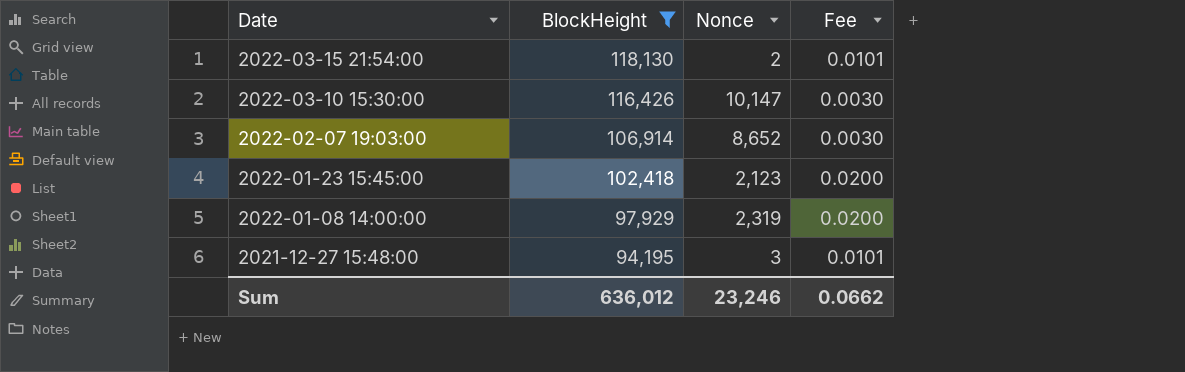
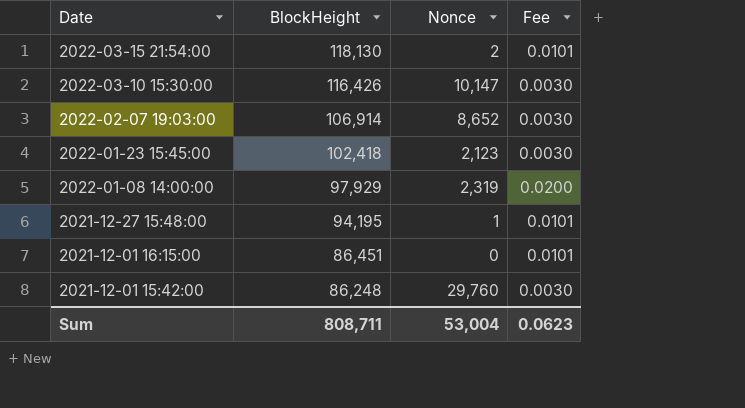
filter: BlockHeight >= 94,195 -> none
2022-01-23 15:45:00 | Fee: 0.0200 -> 0.0030
2021-12-27 15:48:00 | Nonce: 3 -> 1
Sum | BlockHeight: 636,012 -> 808,711
Sum | Nonce: 23,246 -> 53,004
Sum | Fee: 0.0662 -> 0.0623

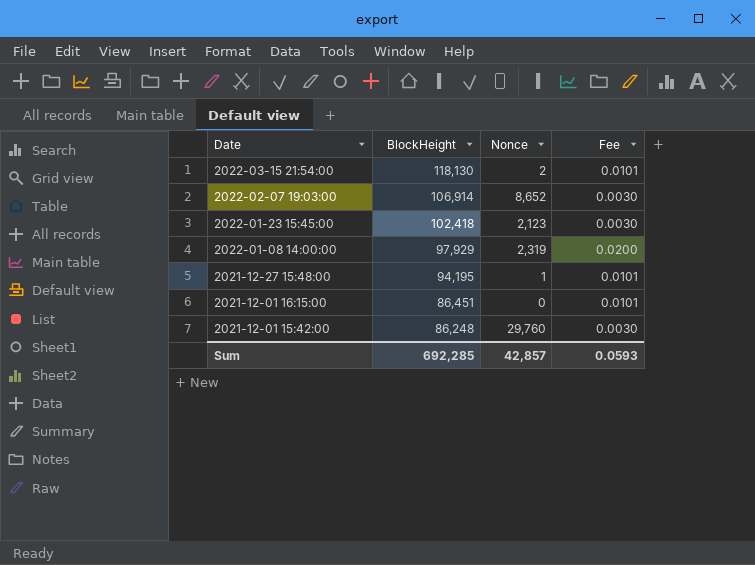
row 2022-03-10 15:30:00: 116,426 | 10,147 | 0.0030 -> none
Sum | BlockHeight: 808,711 -> 692,285
Sum | Nonce: 53,004 -> 42,857
Sum | Fee: 0.0623 -> 0.0593

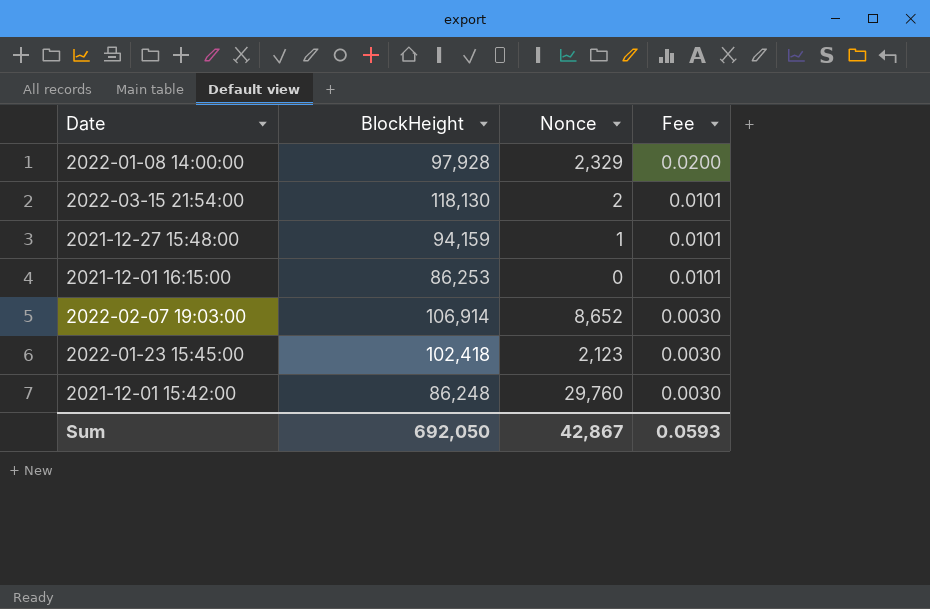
row order: Date descending -> Fee descending
2022-01-08 14:00:00 | BlockHeight: 97,929 -> 97,928
2022-01-08 14:00:00 | Nonce: 2,319 -> 2,329
2021-12-27 15:48:00 | BlockHeight: 94,195 -> 94,159
2021-12-01 16:15:00 | BlockHeight: 86,451 -> 86,253
Sum | BlockHeight: 692,285 -> 692,050
Sum | Nonce: 42,857 -> 42,867

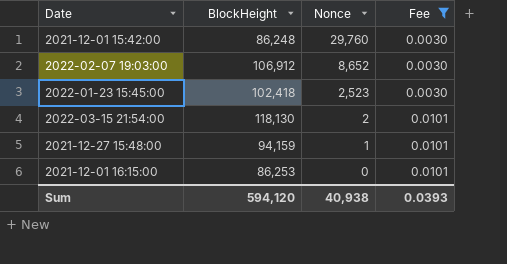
filter: none -> Fee != 0.0200
row order: Fee descending -> Nonce descending
2022-02-07 19:03:00 | BlockHeight: 106,914 -> 106,912
2022-01-23 15:45:00 | Nonce: 2,123 -> 2,523
Sum | BlockHeight: 692,050 -> 594,120
Sum | Nonce: 42,867 -> 40,938
Sum | Fee: 0.0593 -> 0.0393

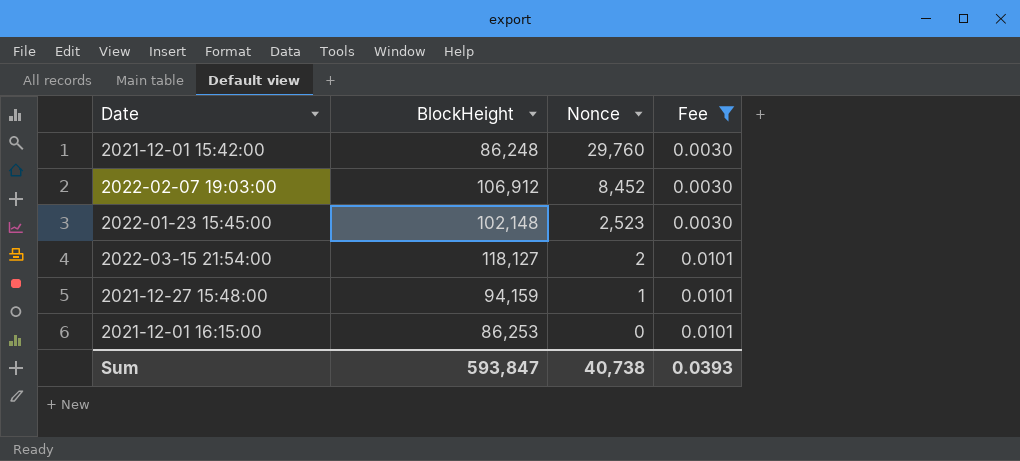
2022-02-07 19:03:00 | Nonce: 8,652 -> 8,452
2022-01-23 15:45:00 | BlockHeight: 102,418 -> 102,148
2022-03-15 21:54:00 | BlockHeight: 118,130 -> 118,127
Sum | BlockHeight: 594,120 -> 593,847
Sum | Nonce: 40,938 -> 40,738

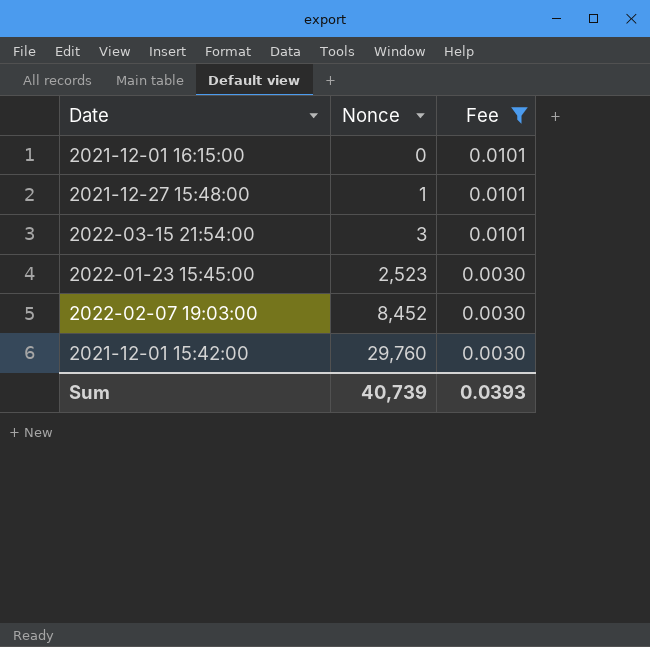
row order: Nonce descending -> Nonce ascending
column BlockHeight | position: 2 -> none
2022-03-15 21:54:00 | Nonce: 2 -> 3
Sum | Nonce: 40,738 -> 40,739

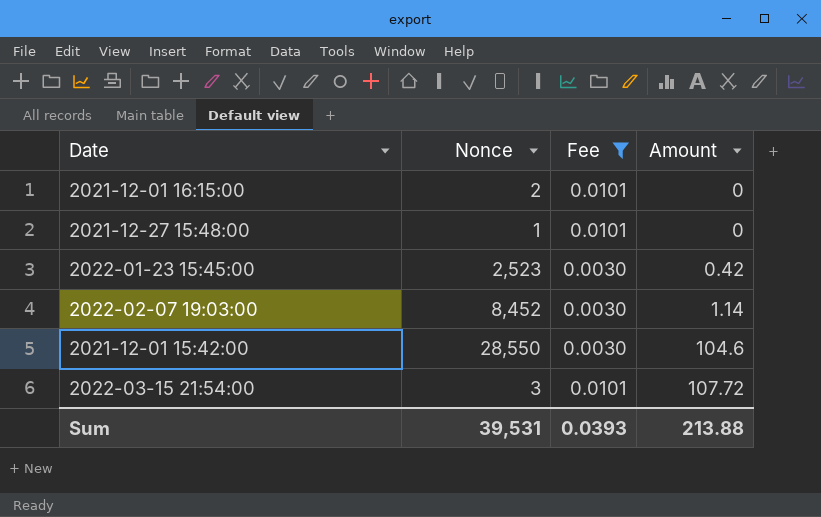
row order: Nonce ascending -> Amount ascending
column Amount | position: none -> 4
2021-12-01 16:15:00 | Nonce: 0 -> 2
2021-12-01 15:42:00 | Nonce: 29,760 -> 28,550
Sum | Nonce: 40,739 -> 39,531

